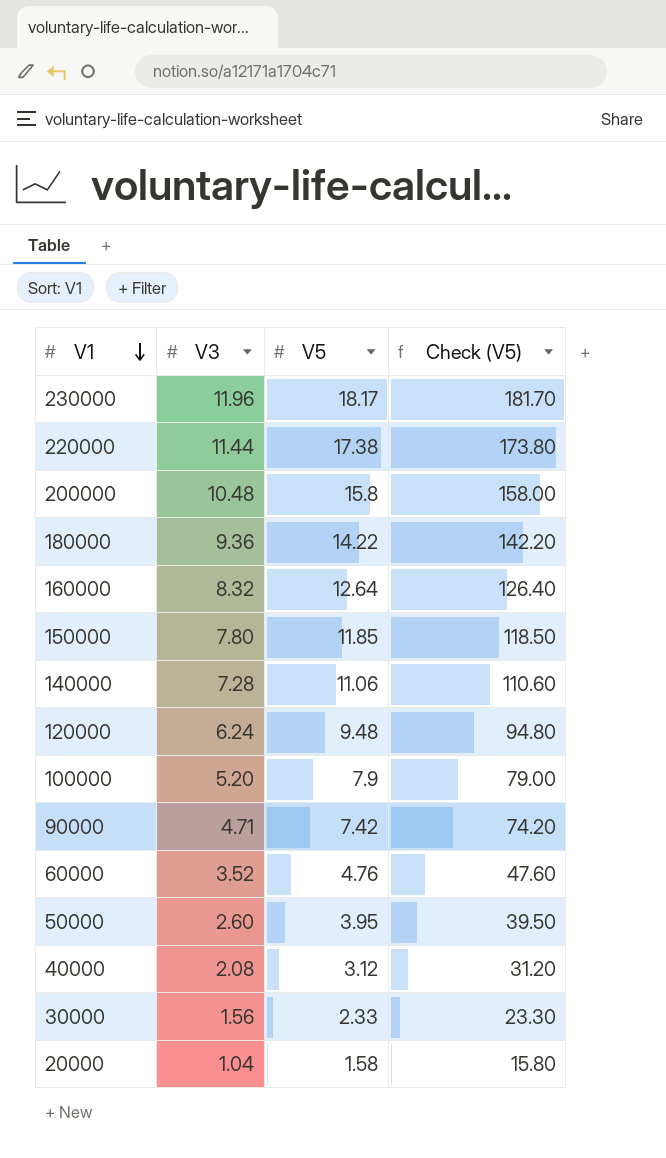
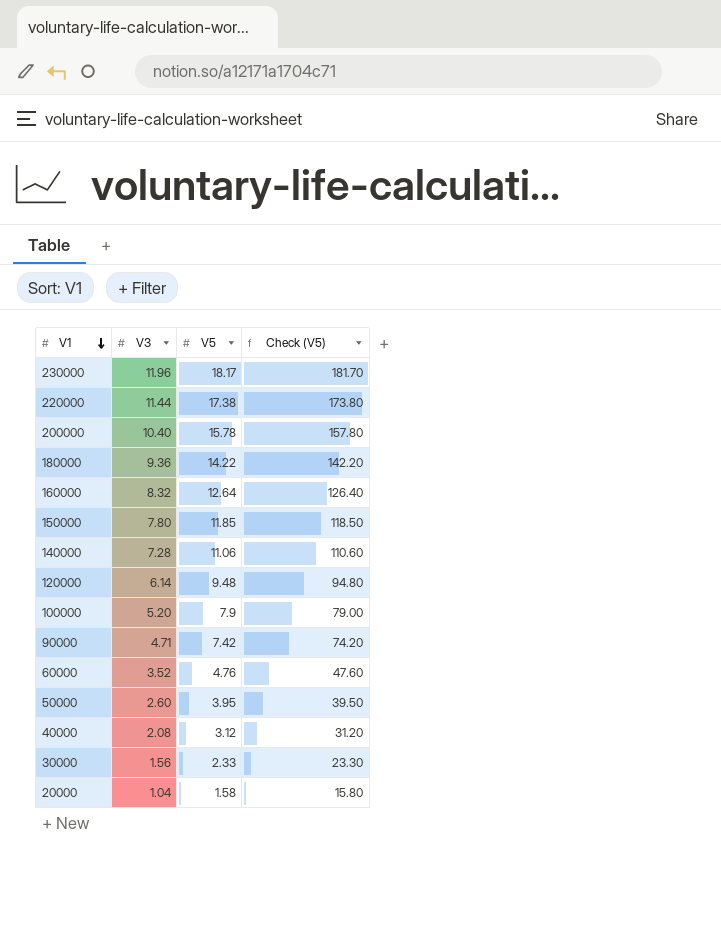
200000 | V3: 10.48 -> 10.40
200000 | V5: 15.8 -> 15.78
200000 | Check (V5): 158.00 -> 157.80
120000 | V3: 6.24 -> 6.14

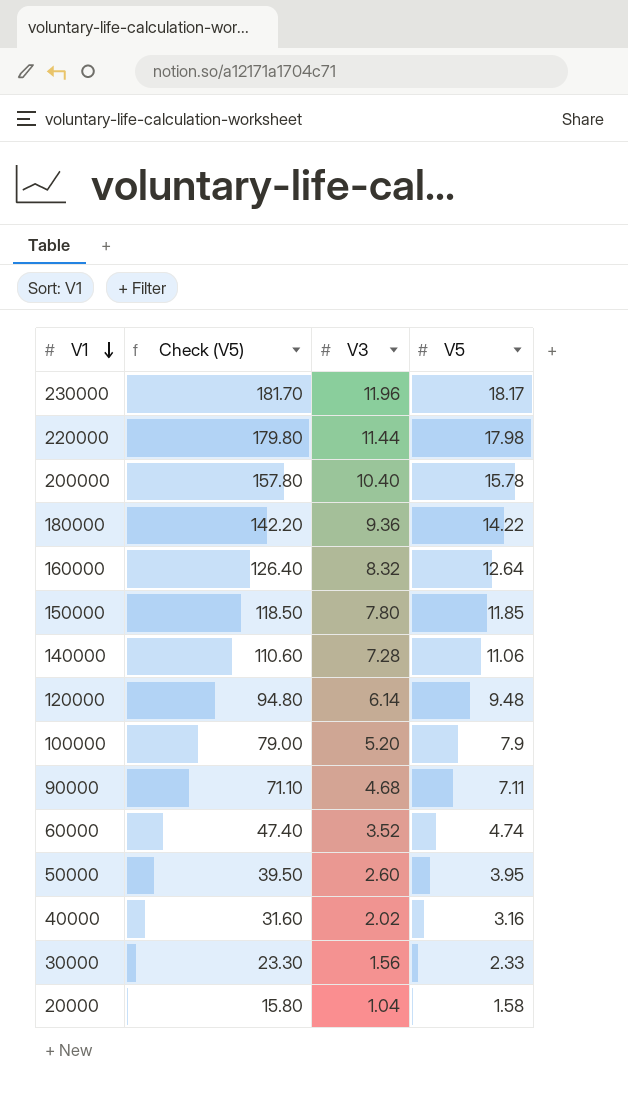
column Check (V5) | position: 4 -> 2
220000 | Check (V5): 173.80 -> 179.80
220000 | V5: 17.38 -> 17.98
90000 | Check (V5): 74.20 -> 71.10
90000 | V3: 4.71 -> 4.68
90000 | V5: 7.42 -> 7.11
60000 | Check (V5): 47.60 -> 47.40
60000 | V5: 4.76 -> 4.74
40000 | Check (V5): 31.20 -> 31.60
40000 | V3: 2.08 -> 2.02
40000 | V5: 3.12 -> 3.16

